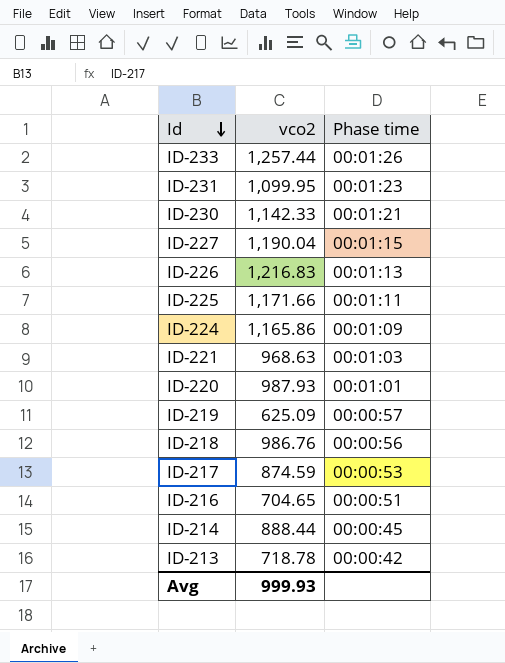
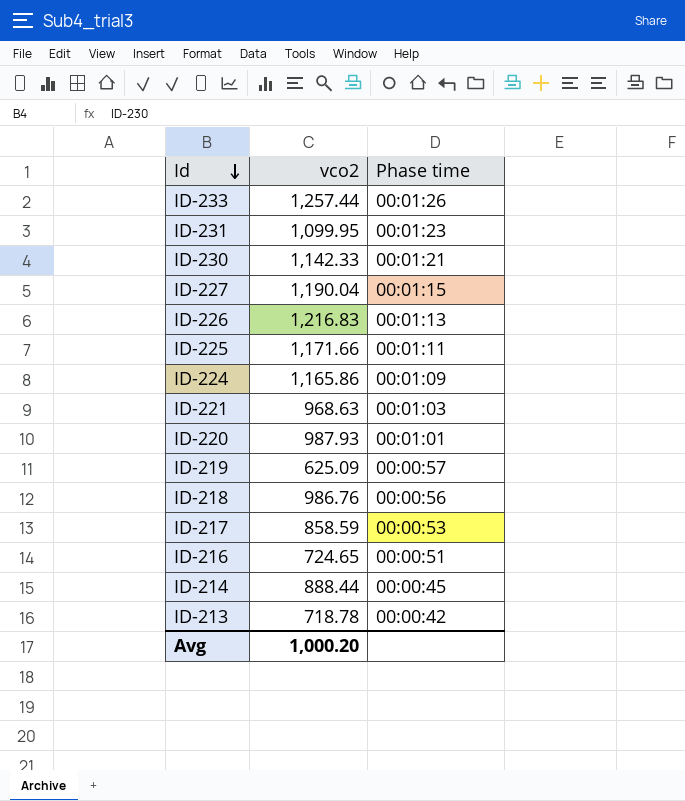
ID-217 | vco2: 874.59 -> 858.59
ID-216 | vco2: 704.65 -> 724.65
Avg | vco2: 999.93 -> 1,000.20

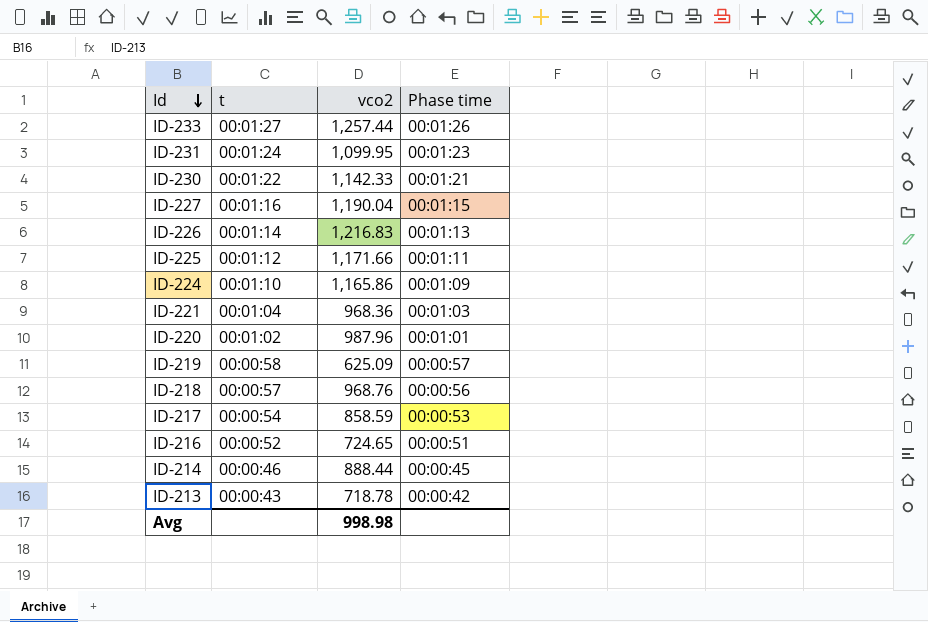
column t | position: none -> 2
ID-221 | vco2: 968.63 -> 968.36
ID-220 | vco2: 987.93 -> 987.96
ID-218 | vco2: 986.76 -> 968.76
Avg | vco2: 1,000.20 -> 998.98

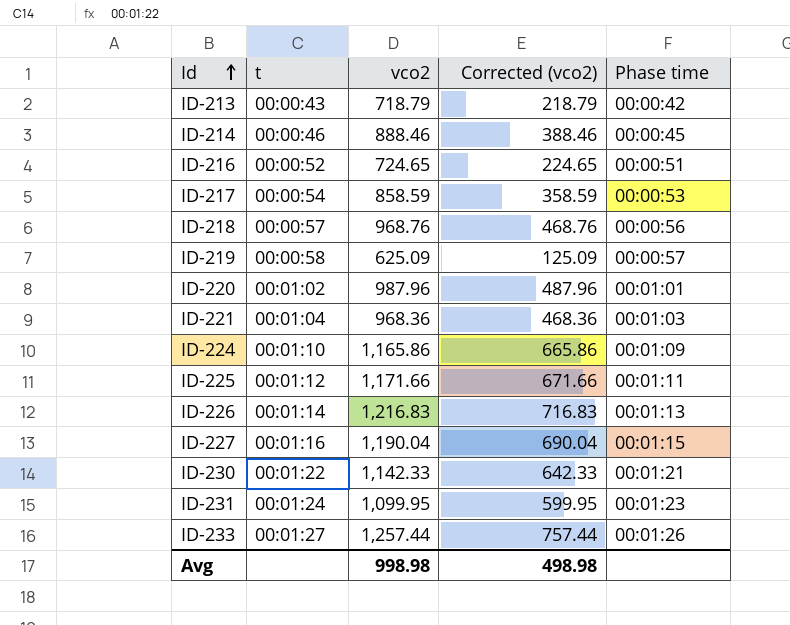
row order: Id descending -> Id ascending
column Corrected (vco2) | formula: none -> [vco2] - 500
ID-213 | vco2: 718.78 -> 718.79
ID-214 | vco2: 888.44 -> 888.46

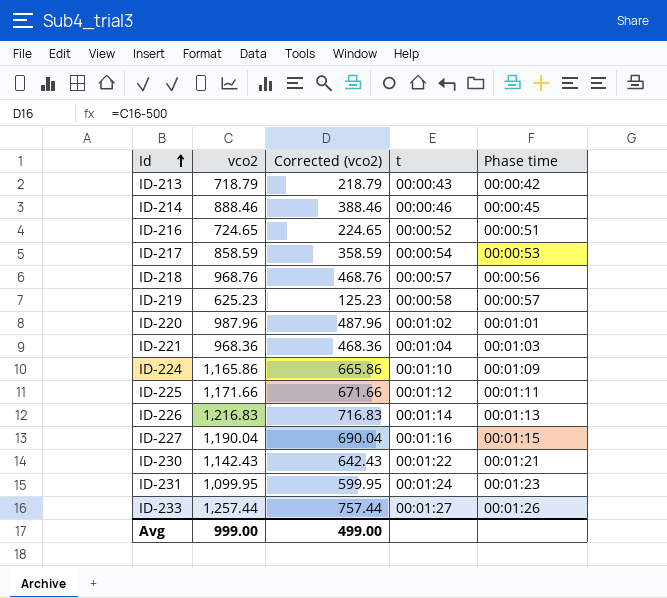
column t | position: 2 -> 4
ID-219 | vco2: 625.09 -> 625.23
ID-219 | Corrected (vco2): 125.09 -> 125.23
ID-230 | vco2: 1,142.33 -> 1,142.43
ID-230 | Corrected (vco2): 642.33 -> 642.43
Avg | vco2: 998.98 -> 999.00
Avg | Corrected (vco2): 498.98 -> 499.00

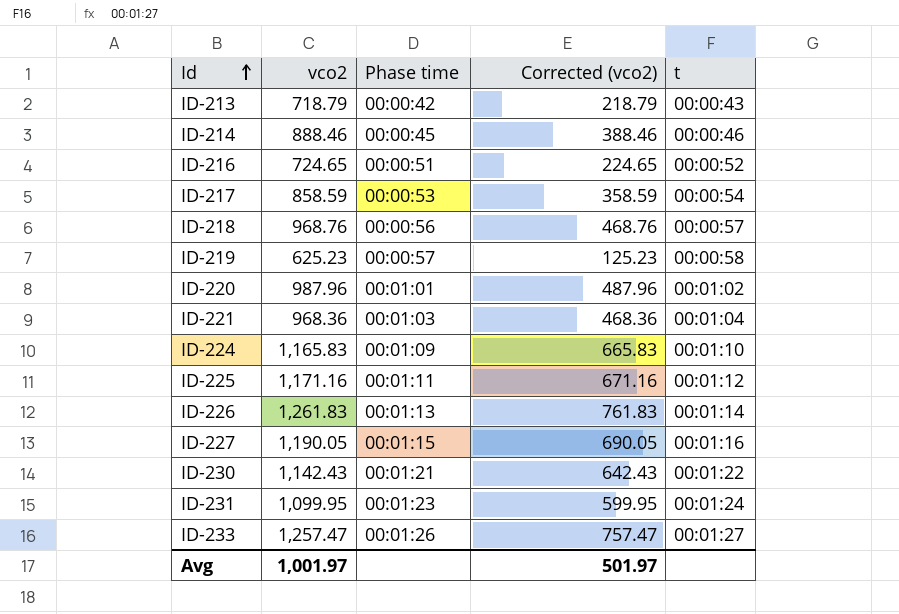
column Phase time | position: 5 -> 3
ID-224 | vco2: 1,165.86 -> 1,165.83
ID-224 | Corrected (vco2): 665.86 -> 665.83
ID-225 | vco2: 1,171.66 -> 1,171.16
ID-225 | Corrected (vco2): 671.66 -> 671.16
ID-226 | vco2: 1,216.83 -> 1,261.83
ID-226 | Corrected (vco2): 716.83 -> 761.83
ID-227 | vco2: 1,190.04 -> 1,190.05
ID-227 | Corrected (vco2): 690.04 -> 690.05
ID-233 | vco2: 1,257.44 -> 1,257.47
ID-233 | Corrected (vco2): 757.44 -> 757.47
Avg | vco2: 999.00 -> 1,001.97
Avg | Corrected (vco2): 499.00 -> 501.97

